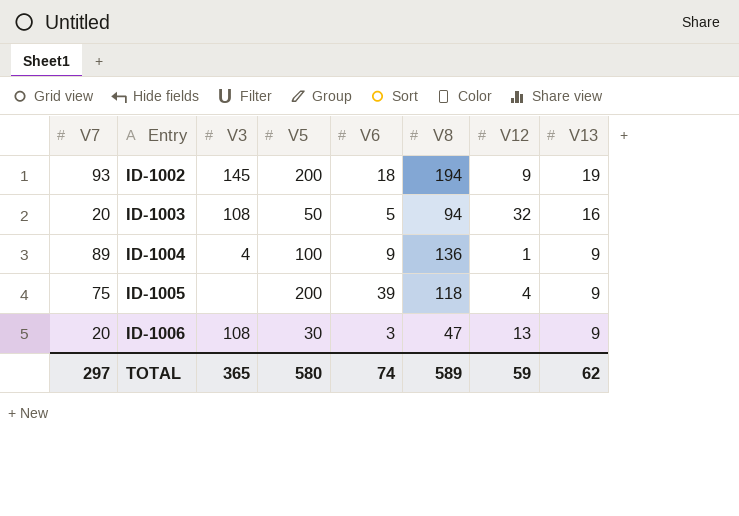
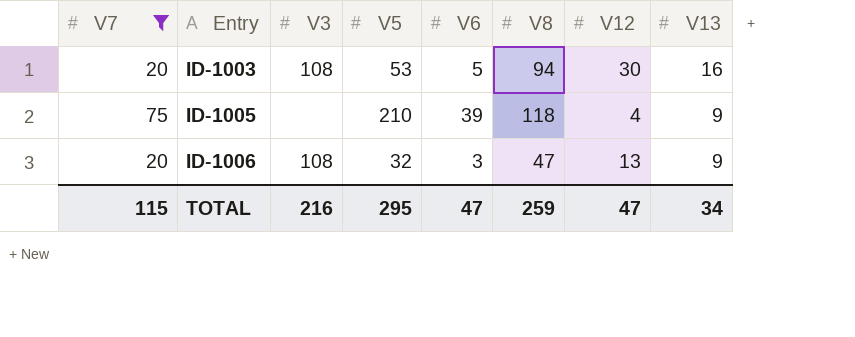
filter: none -> V7 <= 75
ID-1003 | V5: 50 -> 53
ID-1003 | V12: 32 -> 30
ID-1005 | V5: 200 -> 210
ID-1006 | V5: 30 -> 32
TOTAL | V7: 297 -> 115
TOTAL | V3: 365 -> 216
TOTAL | V5: 580 -> 295
TOTAL | V6: 74 -> 47
TOTAL | V8: 589 -> 259
TOTAL | V12: 59 -> 47
TOTAL | V13: 62 -> 34

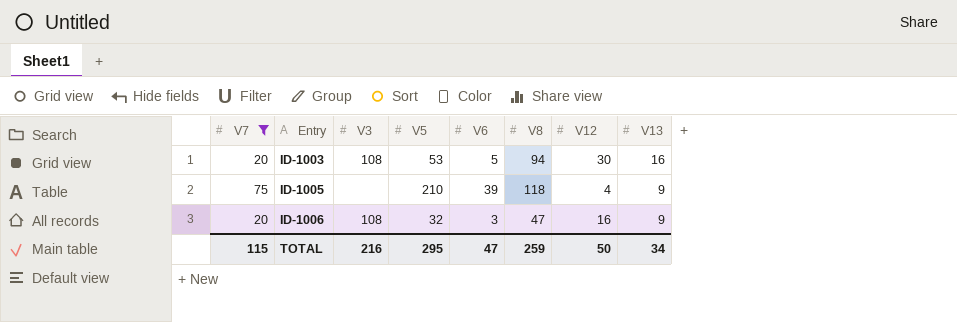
ID-1006 | V12: 13 -> 16
TOTAL | V12: 47 -> 50

